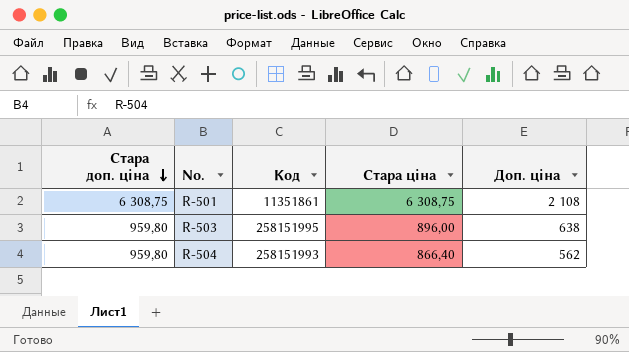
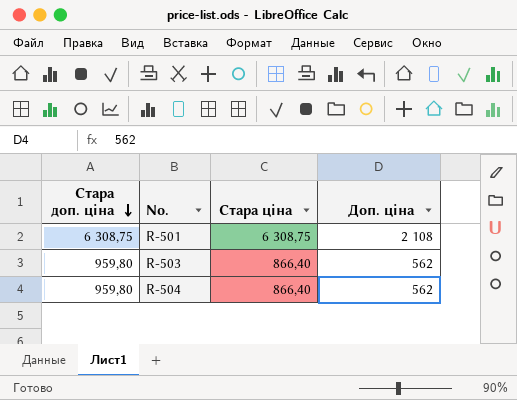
column Код | position: 3 -> none
R-503 | Стара ціна: 896,00 -> 866,40
R-503 | Доп. ціна: 638 -> 562

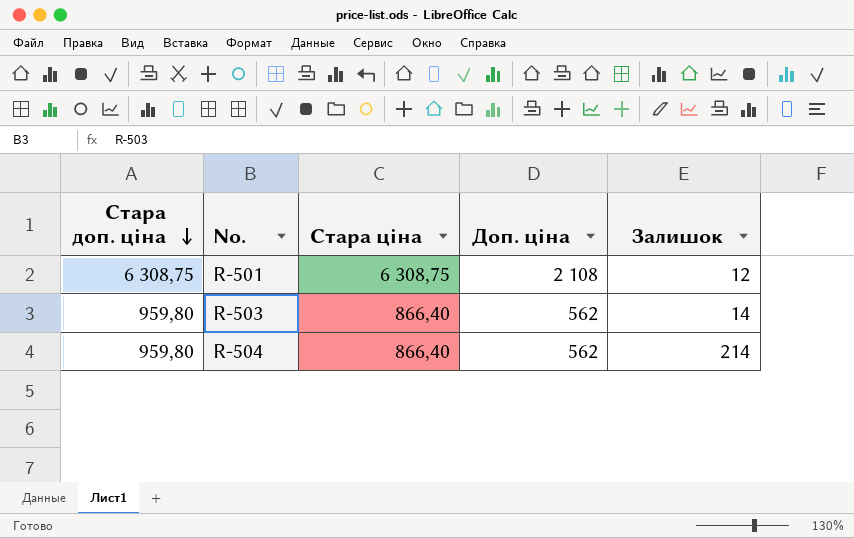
column Залишок | position: none -> 5

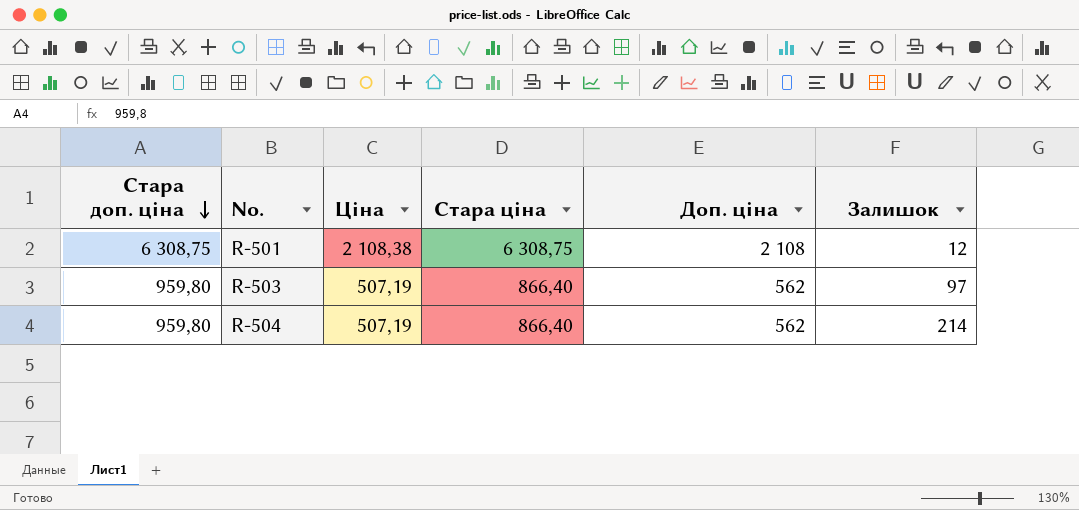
column Ціна | position: none -> 3
R-503 | Залишок: 14 -> 97

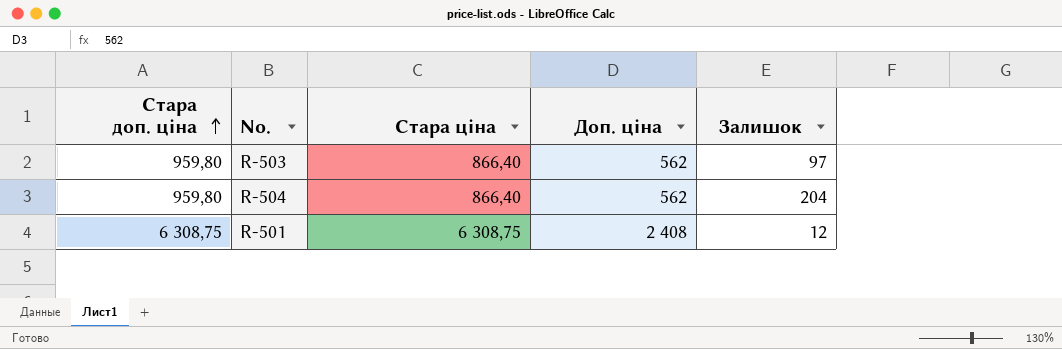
row order: Стара доп. ціна descending -> Стара доп. ціна ascending
column Ціна | position: 3 -> none
R-504 | Залишок: 214 -> 204
R-501 | Доп. ціна: 2 108 -> 2 408

